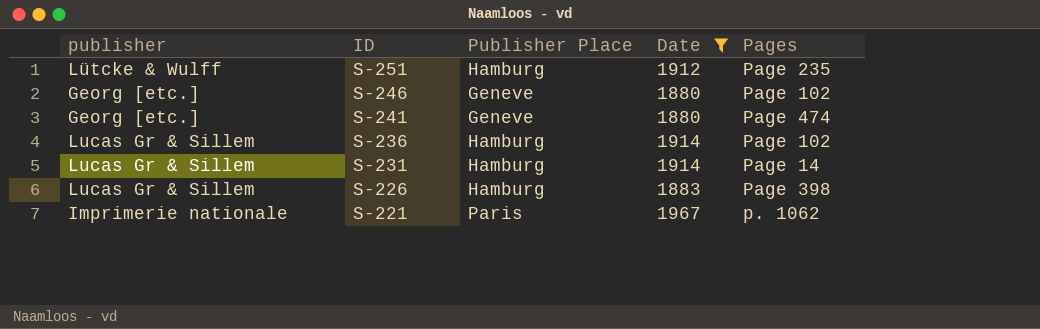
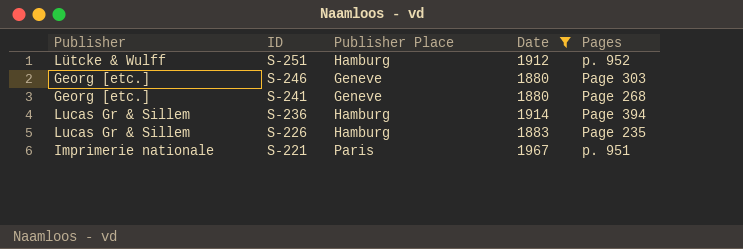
column name: publisher -> Publisher
row S-231: Lucas Gr & Sillem | Hamburg | 1914 | Page 14 -> none
S-251 | Pages: Page 235 -> p. 952
S-246 | Pages: Page 102 -> Page 303
S-241 | Pages: Page 474 -> Page 268
S-236 | Pages: Page 102 -> Page 394
S-226 | Pages: Page 398 -> Page 235
S-221 | Pages: p. 1062 -> p. 951

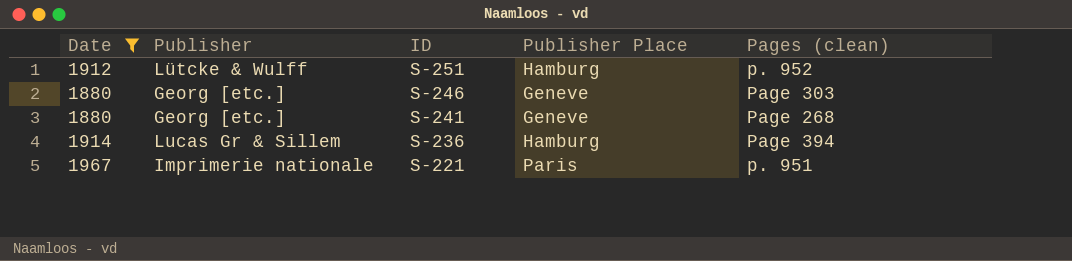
column Date | position: 4 -> 1
column name: Pages -> Pages (clean)
row S-226: Lucas Gr & Sillem | Hamburg | 1883 | Page 235 -> none

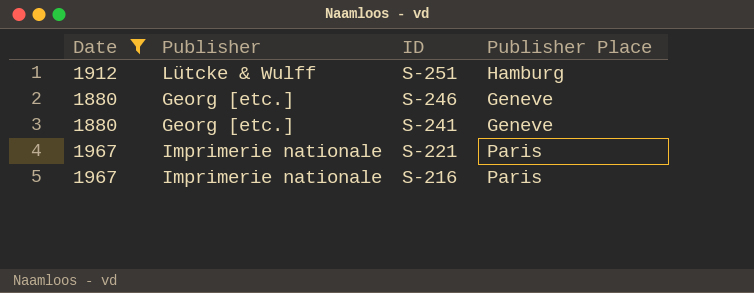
column Pages (clean) | position: 5 -> none
row S-236: 1914 | Lucas Gr & Sillem | Hamburg | Page 394 -> none
row S-216: none -> 1967 | Imprimerie nationale | Paris

